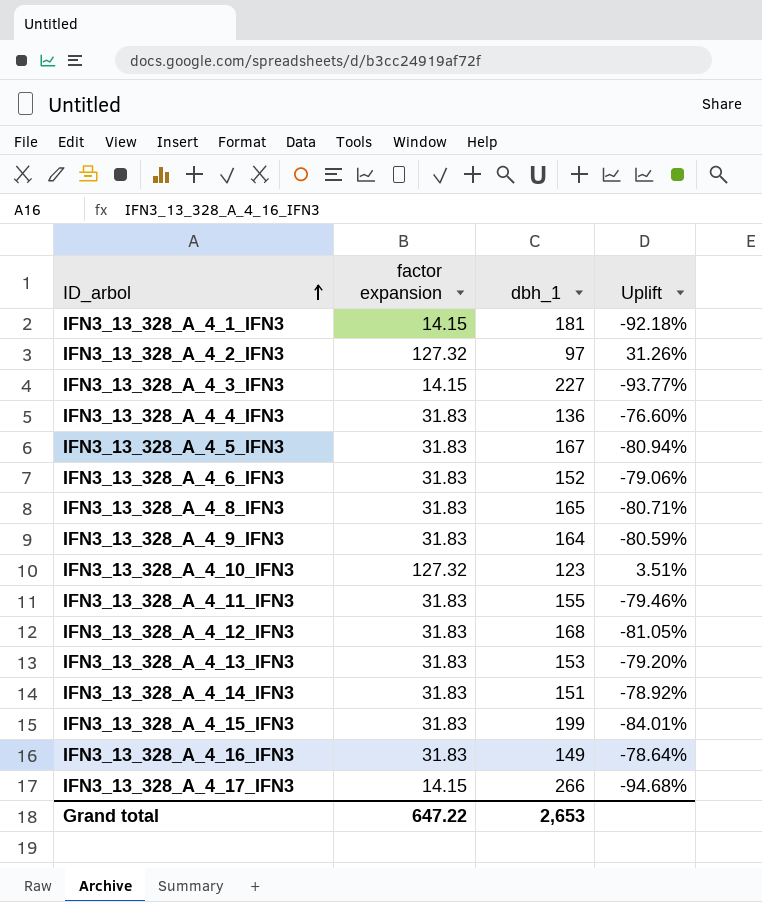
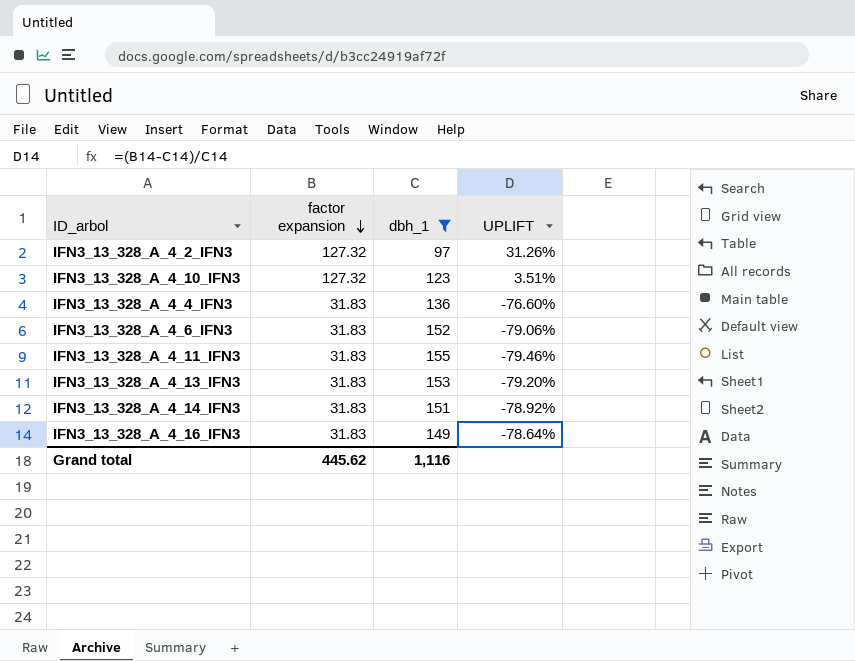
filter: none -> dbh_1 <= 155
row order: ID_arbol ascending -> factor expansion descending
column name: Uplift -> UPLIFT
Grand total | factor expansion: 647.22 -> 445.62
Grand total | dbh_1: 2,653 -> 1,116

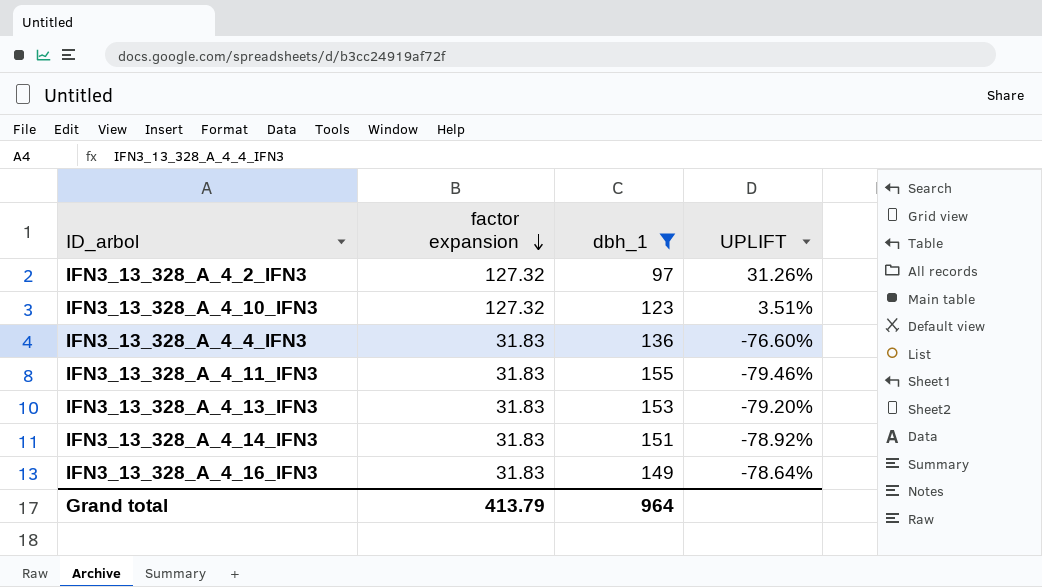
row IFN3_13_328_A_4_6_IFN3: 31.83 | 152 | -79.06% -> none
Grand total | factor expansion: 445.62 -> 413.79
Grand total | dbh_1: 1,116 -> 964

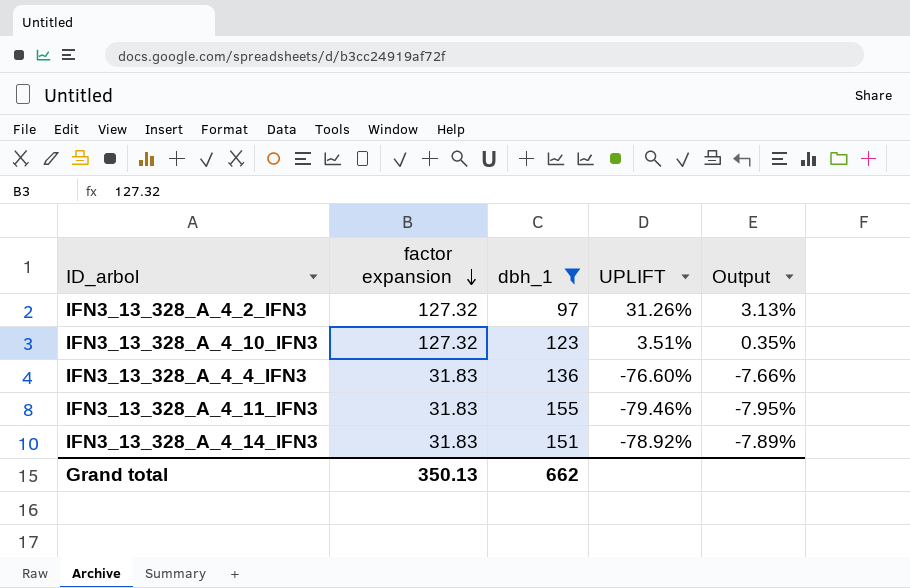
column Output | formula: none -> [UPLIFT] * 0.1
row IFN3_13_328_A_4_13_IFN3: 31.83 | 153 | -79.20% -> none
row IFN3_13_328_A_4_16_IFN3: 31.83 | 149 | -78.64% -> none
Grand total | factor expansion: 413.79 -> 350.13
Grand total | dbh_1: 964 -> 662

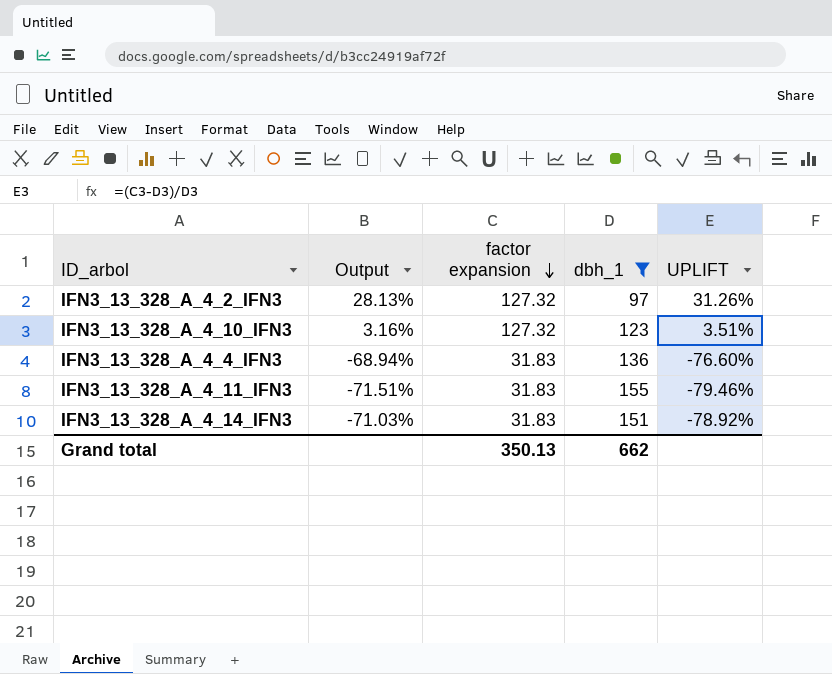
column Output | formula: [UPLIFT] * 0.1 -> [UPLIFT] * 0.9
column Output | position: 5 -> 2

